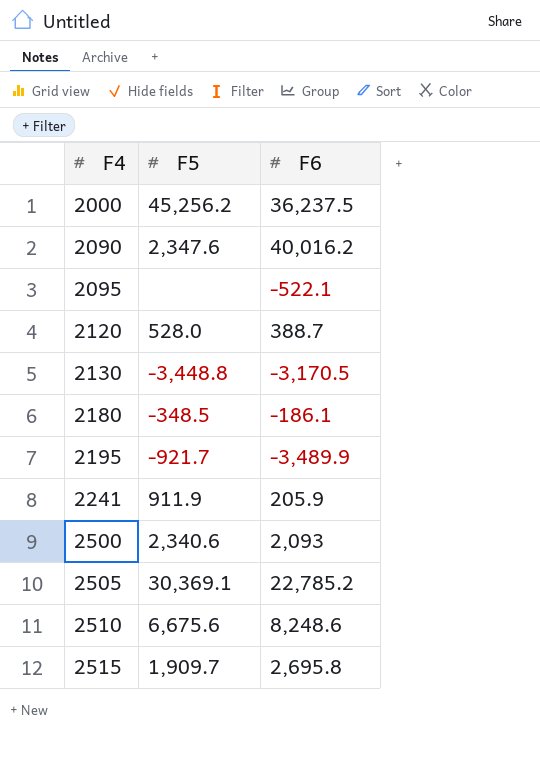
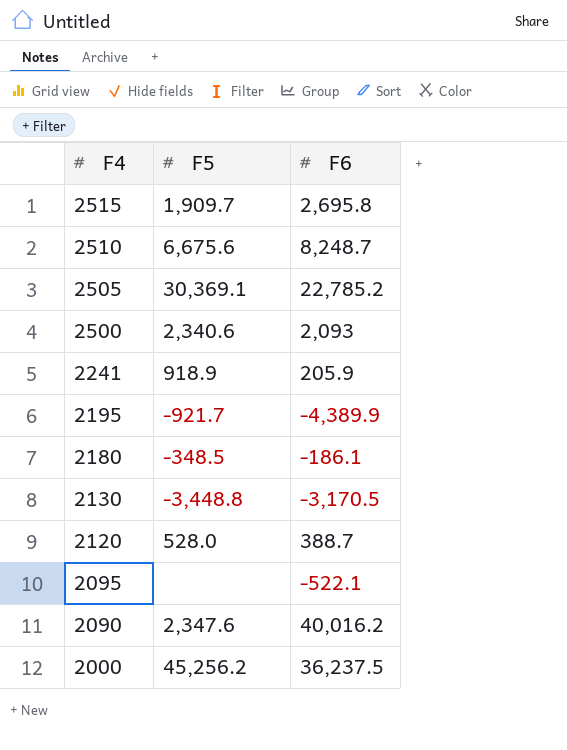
row order: F4 ascending -> F4 descending
2510 | F6: 8,248.6 -> 8,248.7
2241 | F5: 911.9 -> 918.9
2195 | F6: -3,489.9 -> -4,389.9

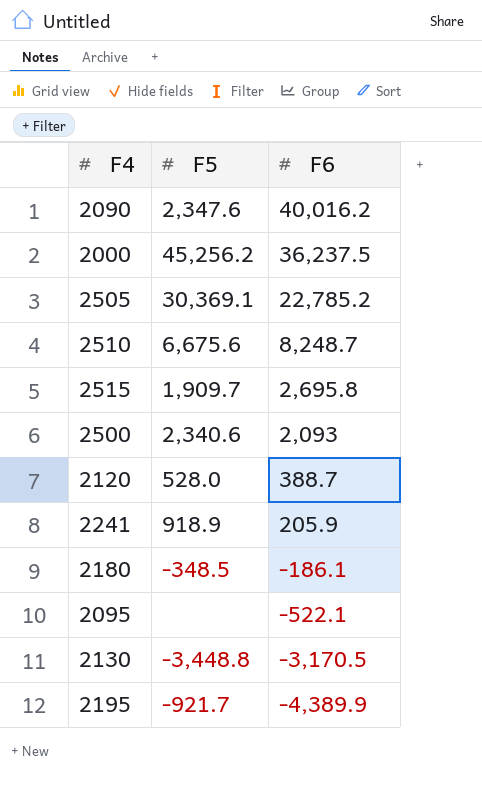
row order: F4 descending -> F6 descending

